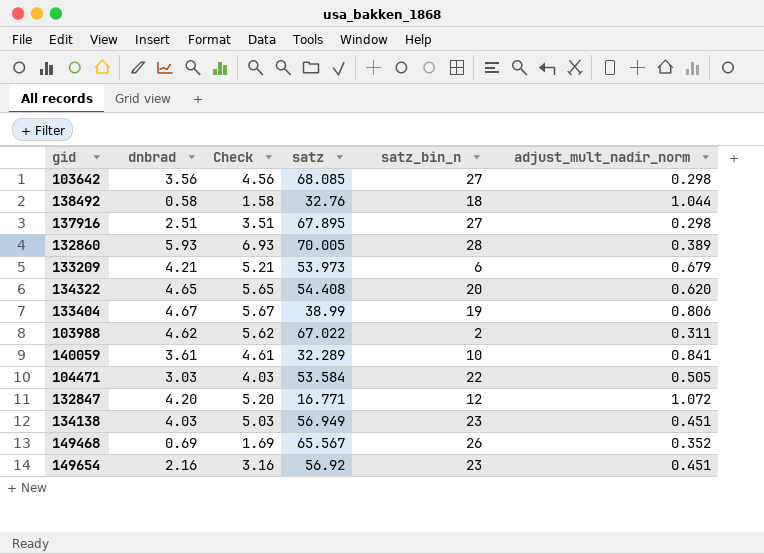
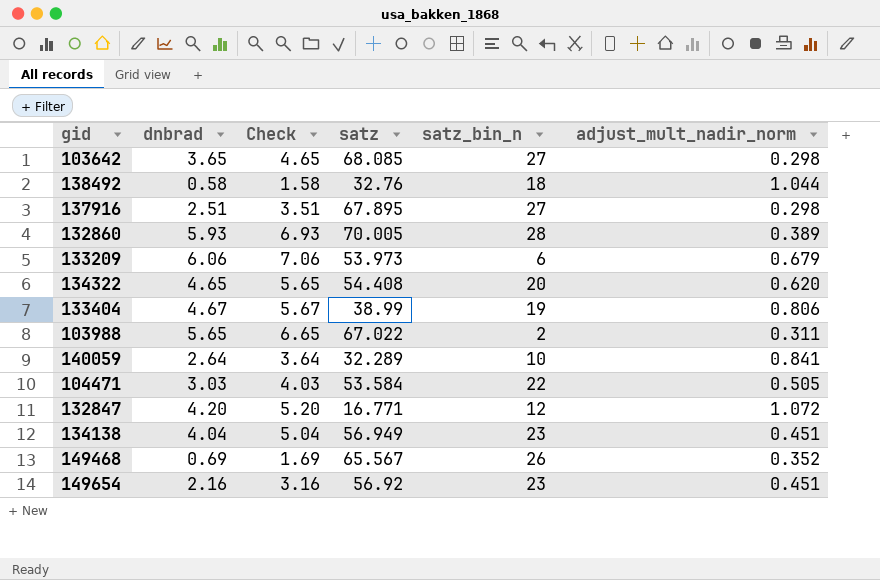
103642 | dnbrad: 3.56 -> 3.65
103642 | Check: 4.56 -> 4.65
133209 | dnbrad: 4.21 -> 6.06
133209 | Check: 5.21 -> 7.06
103988 | dnbrad: 4.62 -> 5.65
103988 | Check: 5.62 -> 6.65
140059 | dnbrad: 3.61 -> 2.64
140059 | Check: 4.61 -> 3.64
134138 | dnbrad: 4.03 -> 4.04
134138 | Check: 5.03 -> 5.04

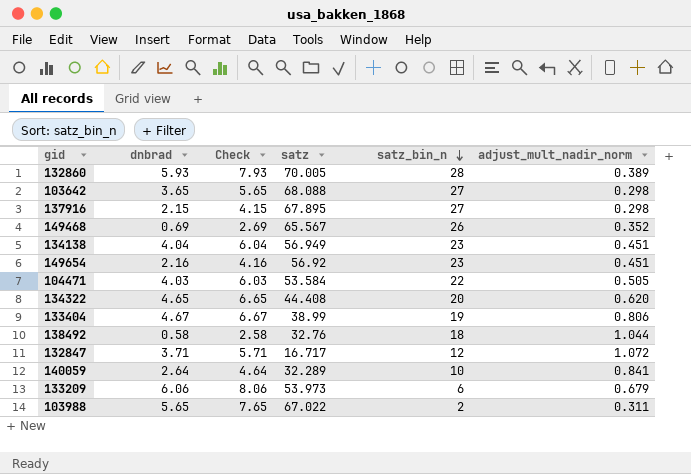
row order: none -> satz_bin_n descending
column Check | formula: [dnbrad] + 1 -> [dnbrad] + 2
103642 | satz: 68.085 -> 68.088
137916 | dnbrad: 2.51 -> 2.15
104471 | dnbrad: 3.03 -> 4.03
134322 | satz: 54.408 -> 44.408
132847 | dnbrad: 4.20 -> 3.71
132847 | satz: 16.771 -> 16.717

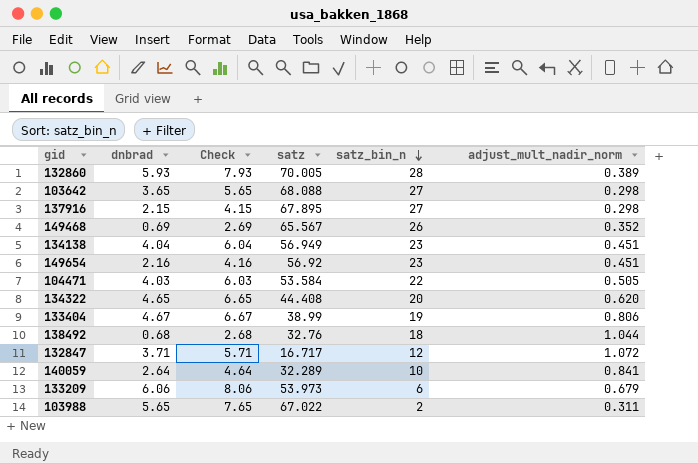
138492 | dnbrad: 0.58 -> 0.68
138492 | Check: 2.58 -> 2.68

